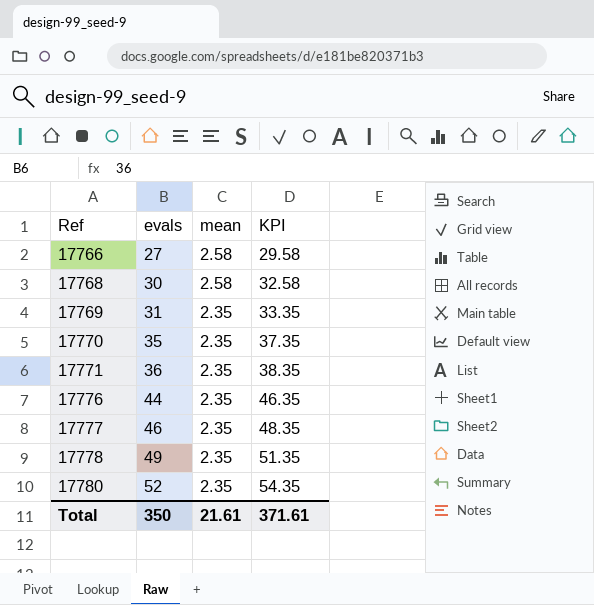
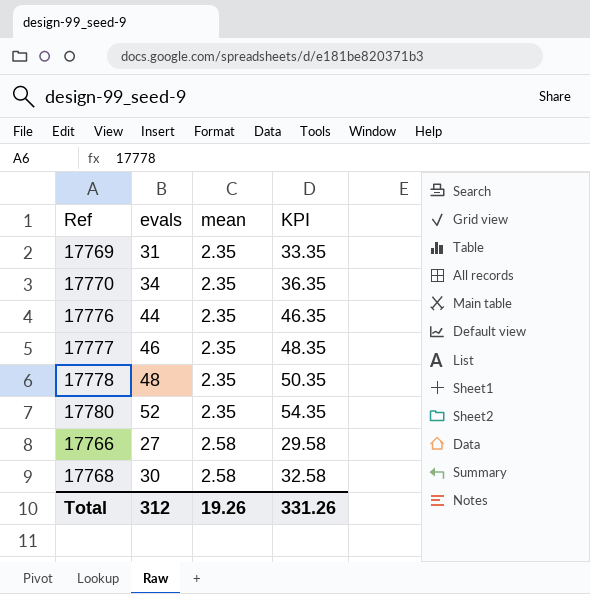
row order: Ref ascending -> mean ascending
row 17771: 36 | 2.35 | 38.35 -> none
17770 | evals: 35 -> 34
17770 | KPI: 37.35 -> 36.35
17778 | evals: 49 -> 48
17778 | KPI: 51.35 -> 50.35
Total | evals: 350 -> 312
Total | mean: 21.61 -> 19.26
Total | KPI: 371.61 -> 331.26

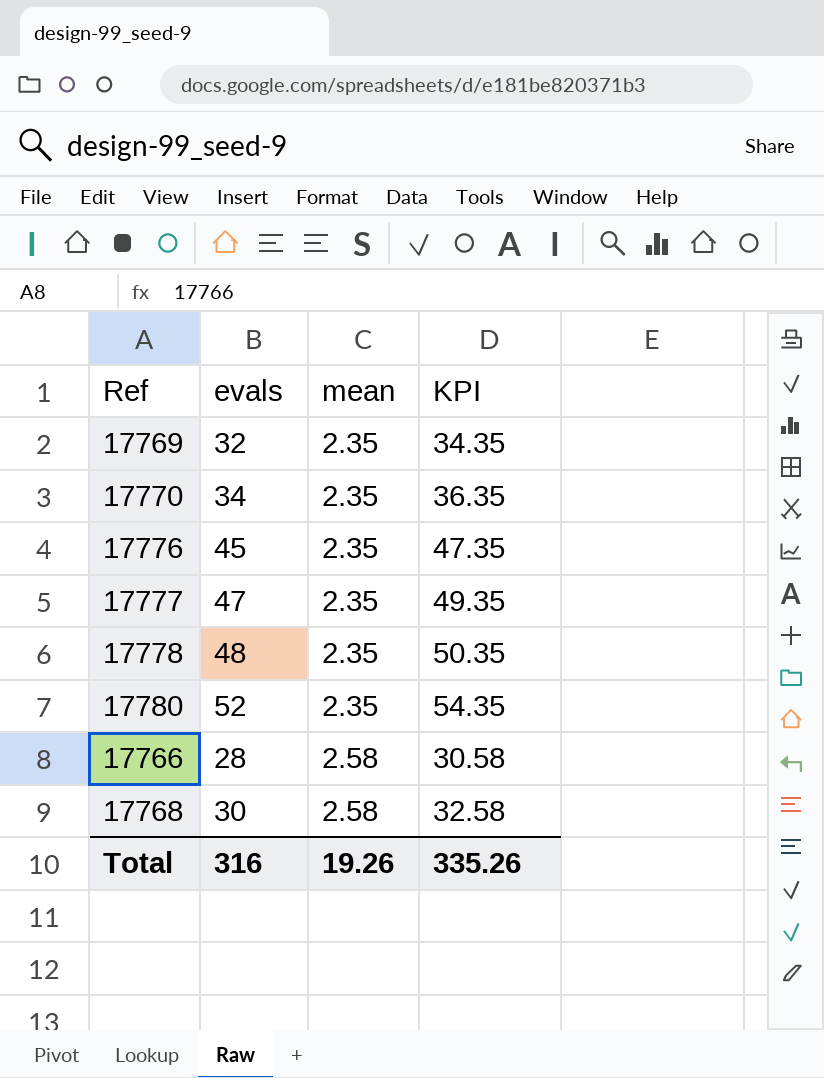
17769 | evals: 31 -> 32
17769 | KPI: 33.35 -> 34.35
17776 | evals: 44 -> 45
17776 | KPI: 46.35 -> 47.35
17777 | evals: 46 -> 47
17777 | KPI: 48.35 -> 49.35
17766 | evals: 27 -> 28
17766 | KPI: 29.58 -> 30.58
Total | evals: 312 -> 316
Total | KPI: 331.26 -> 335.26

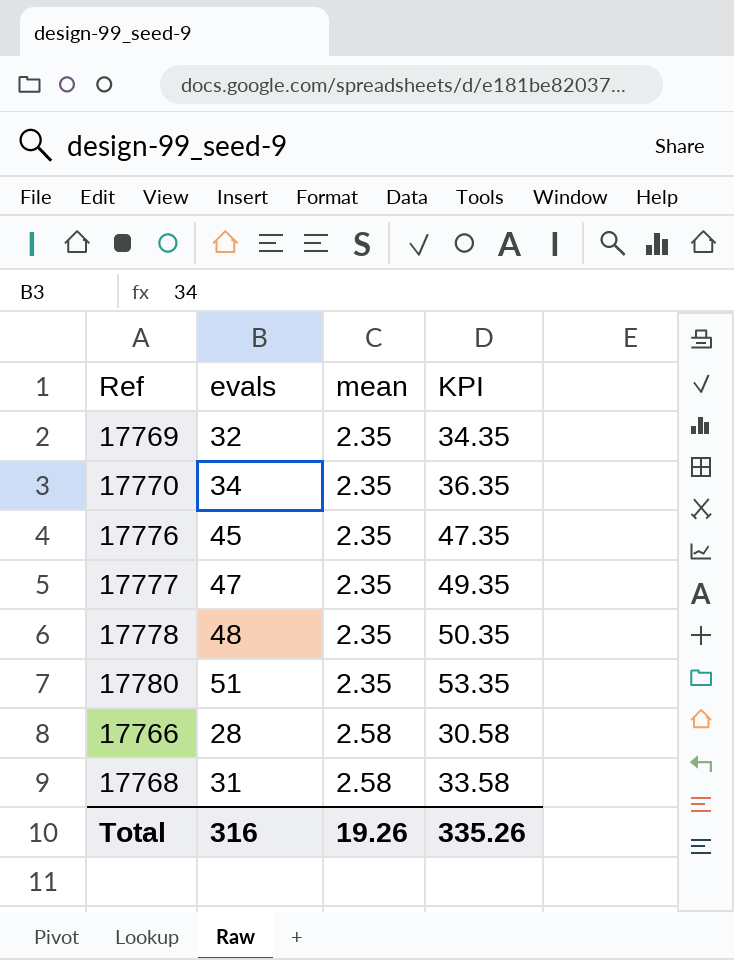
17780 | evals: 52 -> 51
17780 | KPI: 54.35 -> 53.35
17768 | evals: 30 -> 31
17768 | KPI: 32.58 -> 33.58

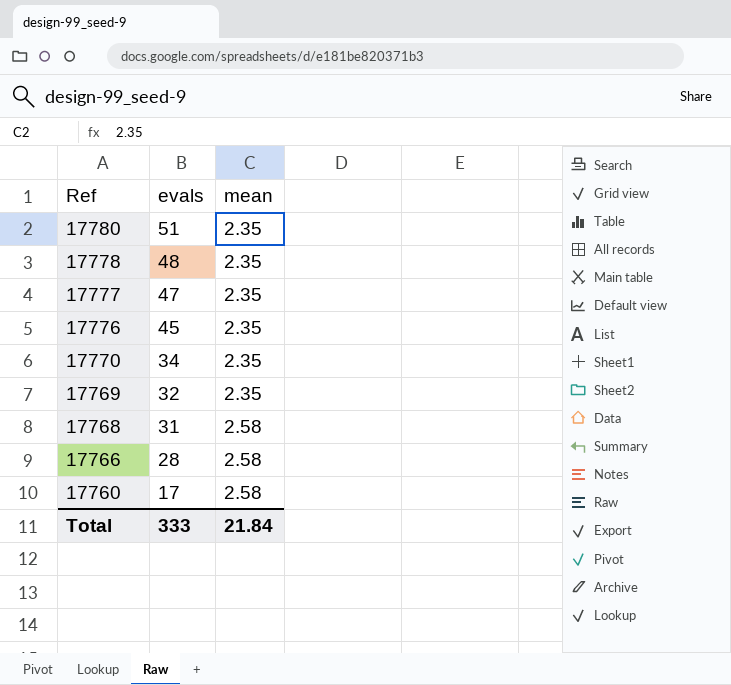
row order: mean ascending -> Ref descending
column KPI | formula: [evals] + [mean] -> none
row 17760: none -> 17 | 2.58
Total | evals: 316 -> 333
Total | mean: 19.26 -> 21.84

